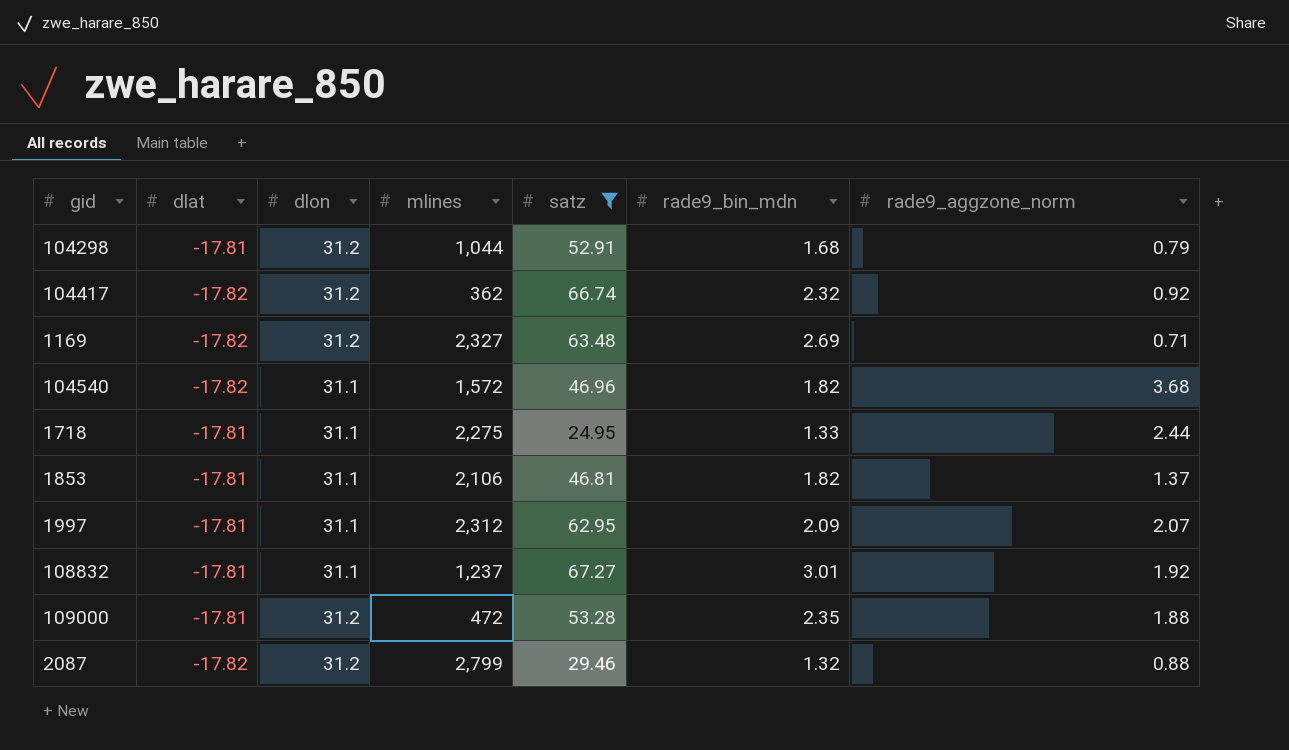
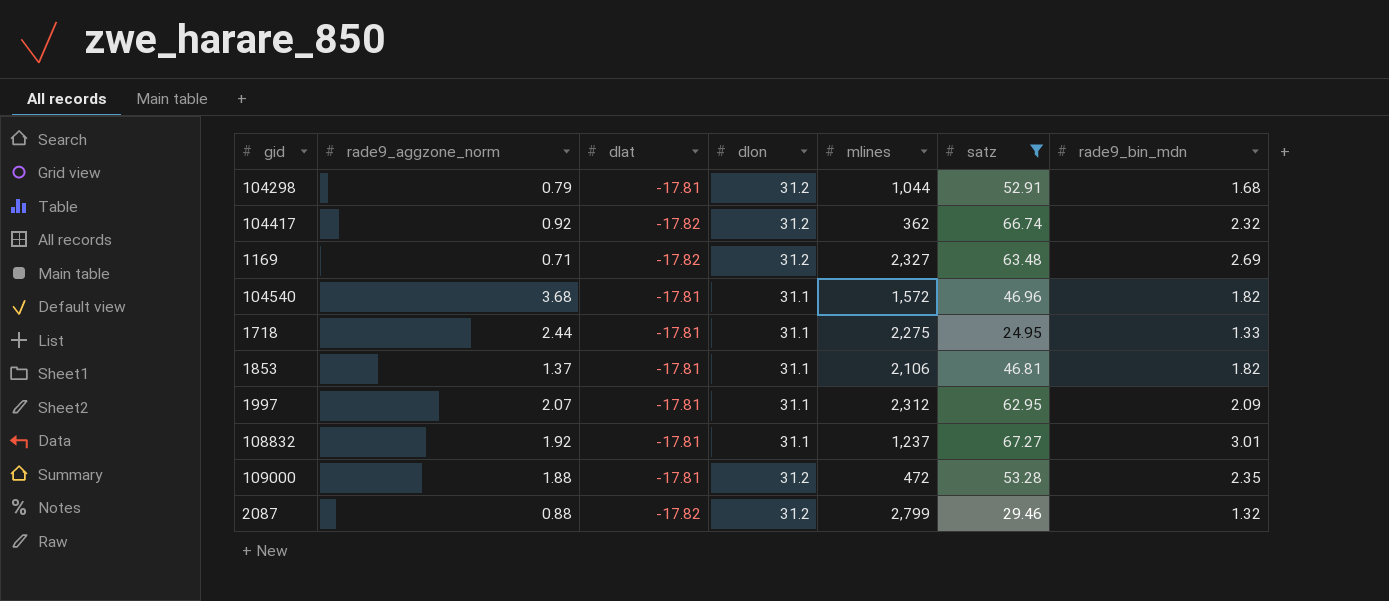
column rade9_aggzone_norm | position: 7 -> 2
104540 | dlat: -17.82 -> -17.81

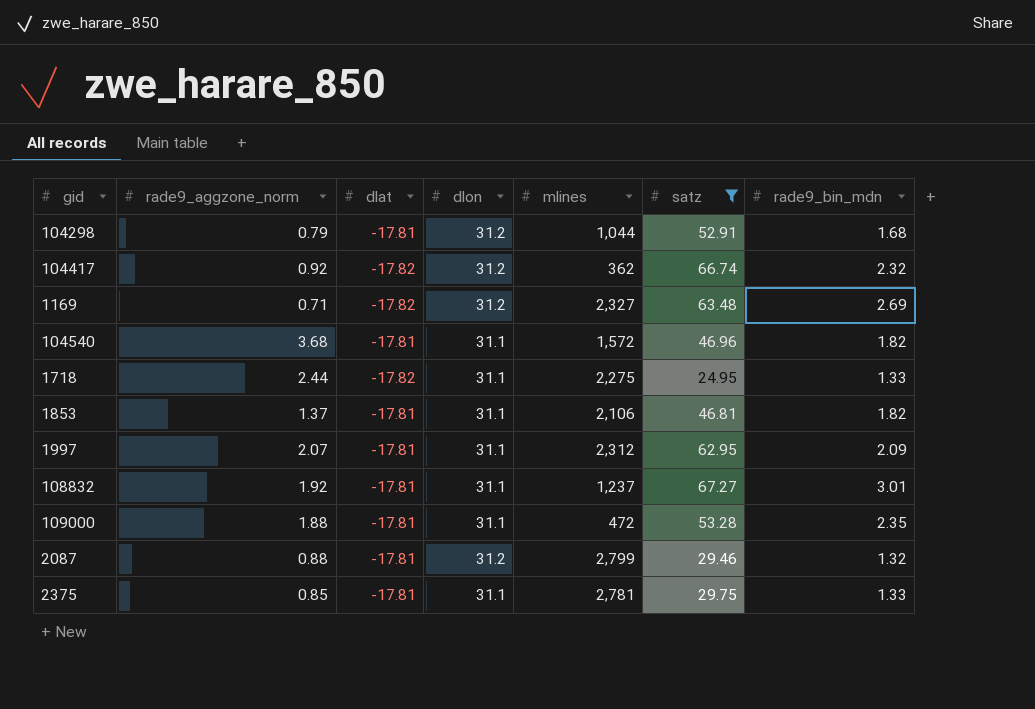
1718 | dlat: -17.81 -> -17.82
109000 | dlon: 31.2 -> 31.1
2087 | dlat: -17.82 -> -17.81
row 2375: none -> 0.85 | -17.81 | 31.1 | 2,781 | 29.75 | 1.33

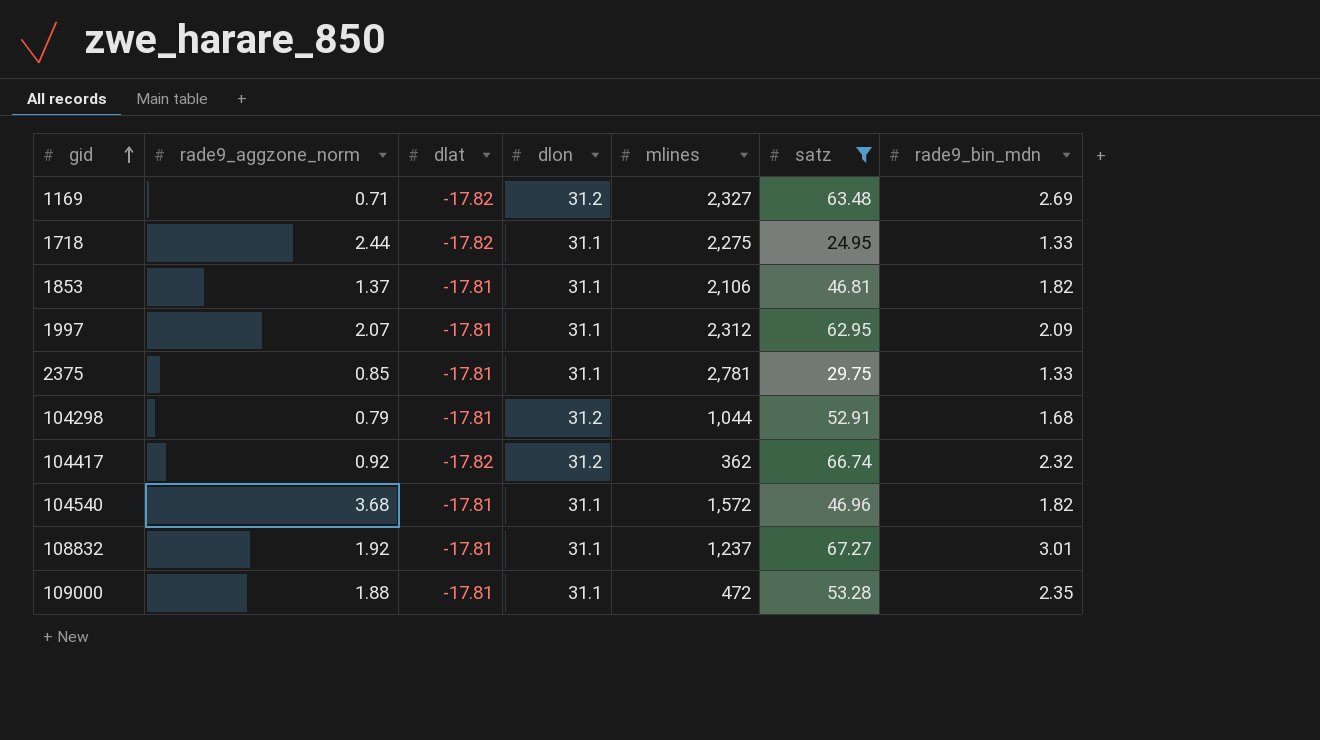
row order: none -> gid ascending
row 2087: 0.88 | -17.81 | 31.2 | 2,799 | 29.46 | 1.32 -> none

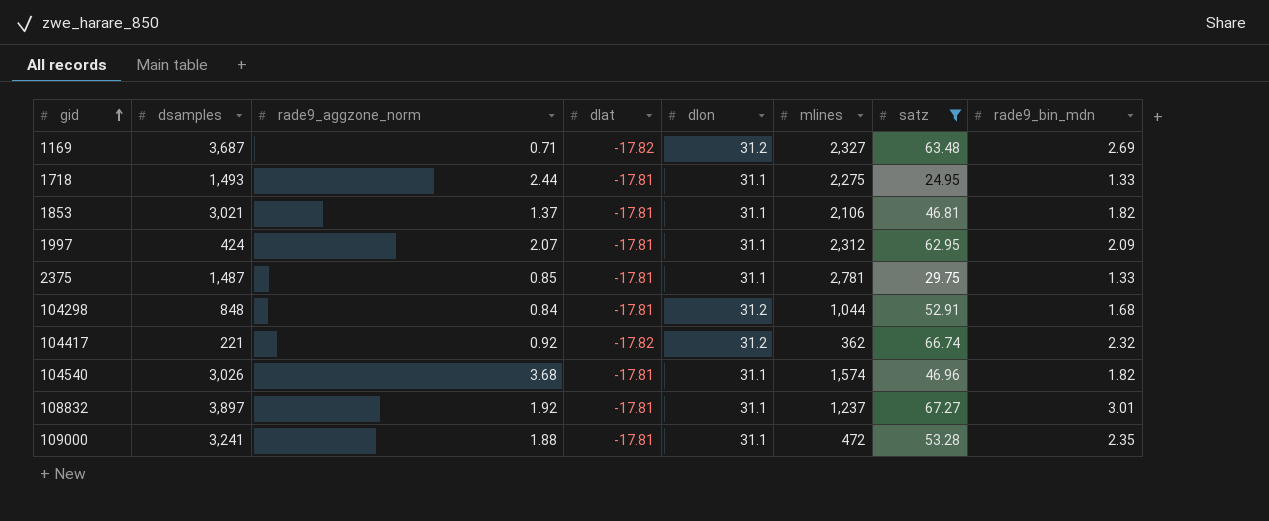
column dsamples | position: none -> 2
1718 | dlat: -17.82 -> -17.81
104298 | rade9_aggzone_norm: 0.79 -> 0.84
104540 | mlines: 1,572 -> 1,574

